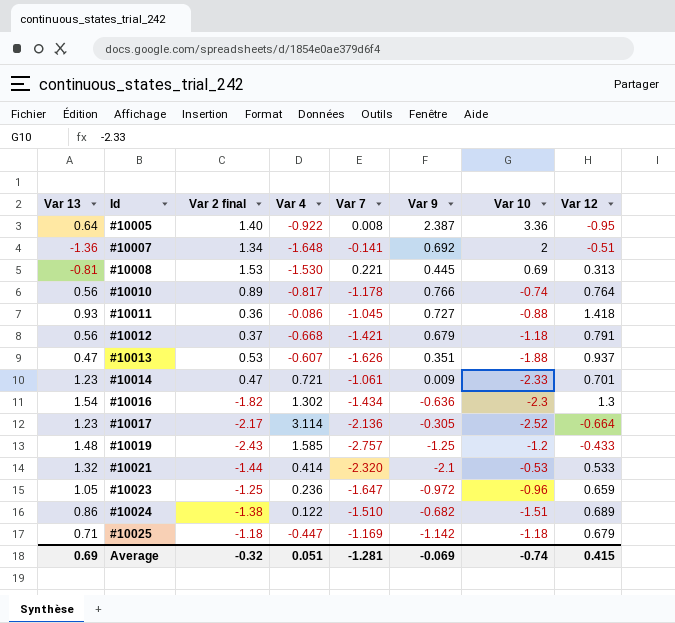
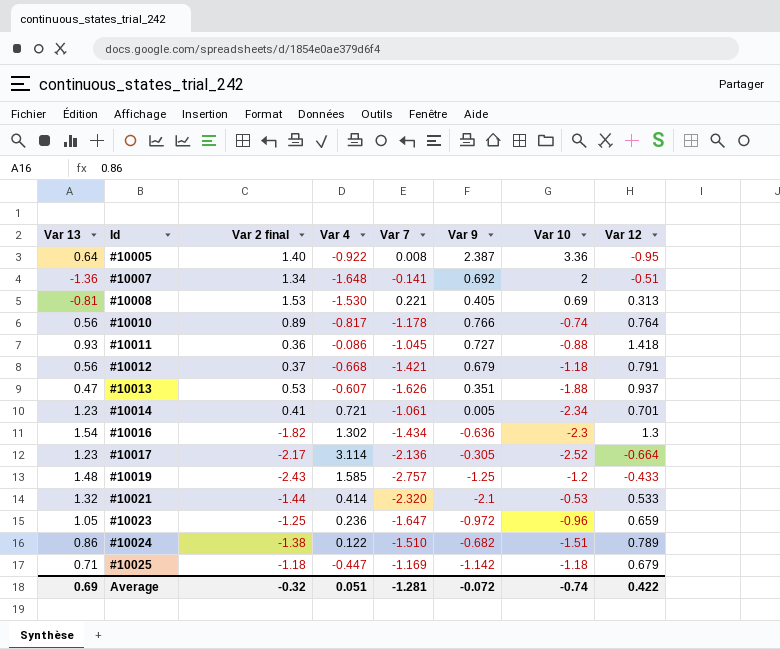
#10008 | Var 9: 0.445 -> 0.405
#10014 | Var 2 final: 0.47 -> 0.41
#10014 | Var 9: 0.009 -> 0.005
#10014 | Var 10: -2.33 -> -2.34
#10024 | Var 12: 0.689 -> 0.789
Average | Var 9: -0.069 -> -0.072
Average | Var 12: 0.415 -> 0.422

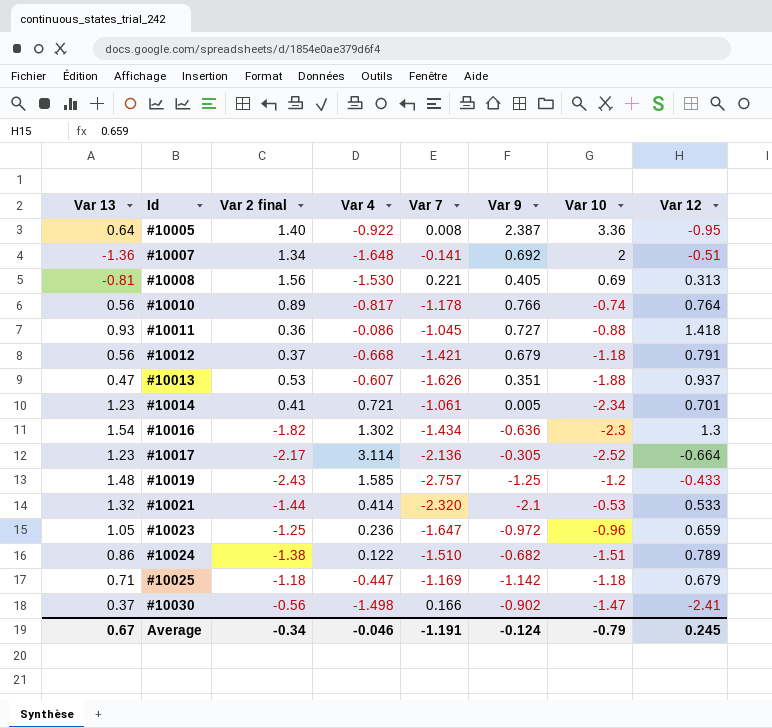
#10008 | Var 2 final: 1.53 -> 1.56
row #10030: none -> 0.37 | -0.56 | -1.498 | 0.166 | -0.902 | -1.47 | -2.41
Average | Var 13: 0.69 -> 0.67
Average | Var 2 final: -0.32 -> -0.34
Average | Var 4: 0.051 -> -0.046
Average | Var 7: -1.281 -> -1.191
Average | Var 9: -0.072 -> -0.124
Average | Var 10: -0.74 -> -0.79
Average | Var 12: 0.422 -> 0.245

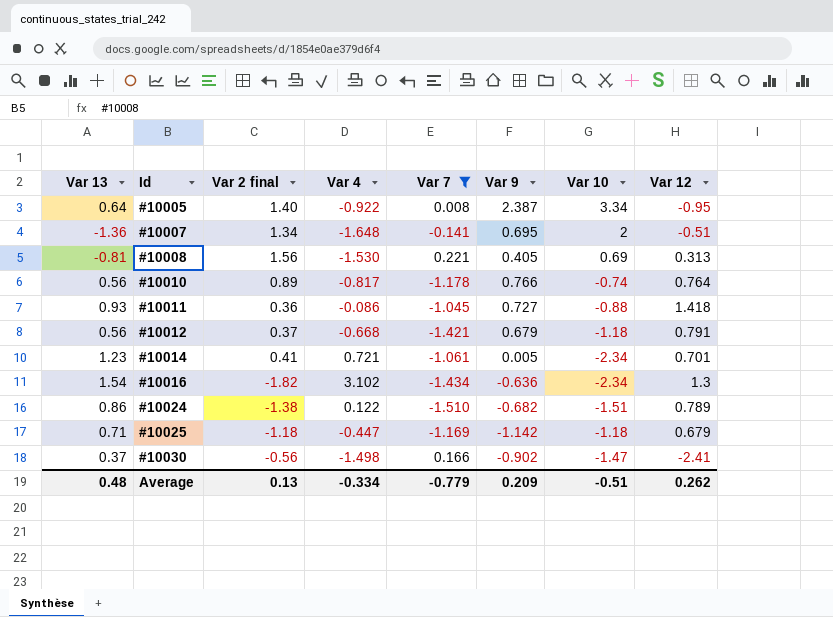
filter: none -> Var 7 >= -1.510
#10005 | Var 10: 3.36 -> 3.34
#10007 | Var 9: 0.692 -> 0.695
#10016 | Var 4: 1.302 -> 3.102
#10016 | Var 10: -2.3 -> -2.34
Average | Var 13: 0.67 -> 0.48
Average | Var 2 final: -0.34 -> 0.13
Average | Var 4: -0.046 -> -0.334
Average | Var 7: -1.191 -> -0.779
Average | Var 9: -0.124 -> 0.209
Average | Var 10: -0.79 -> -0.51
Average | Var 12: 0.245 -> 0.262

